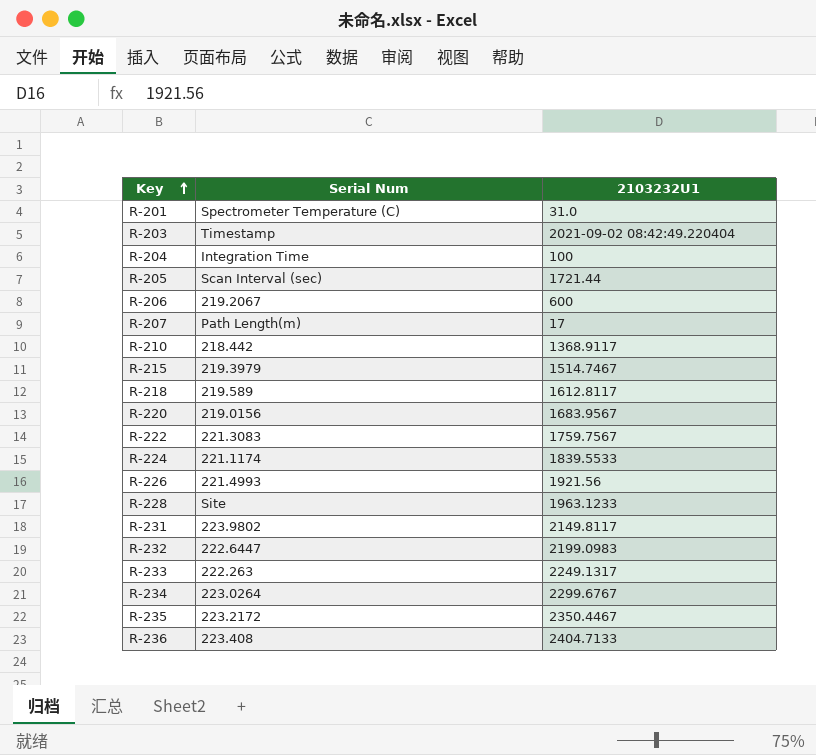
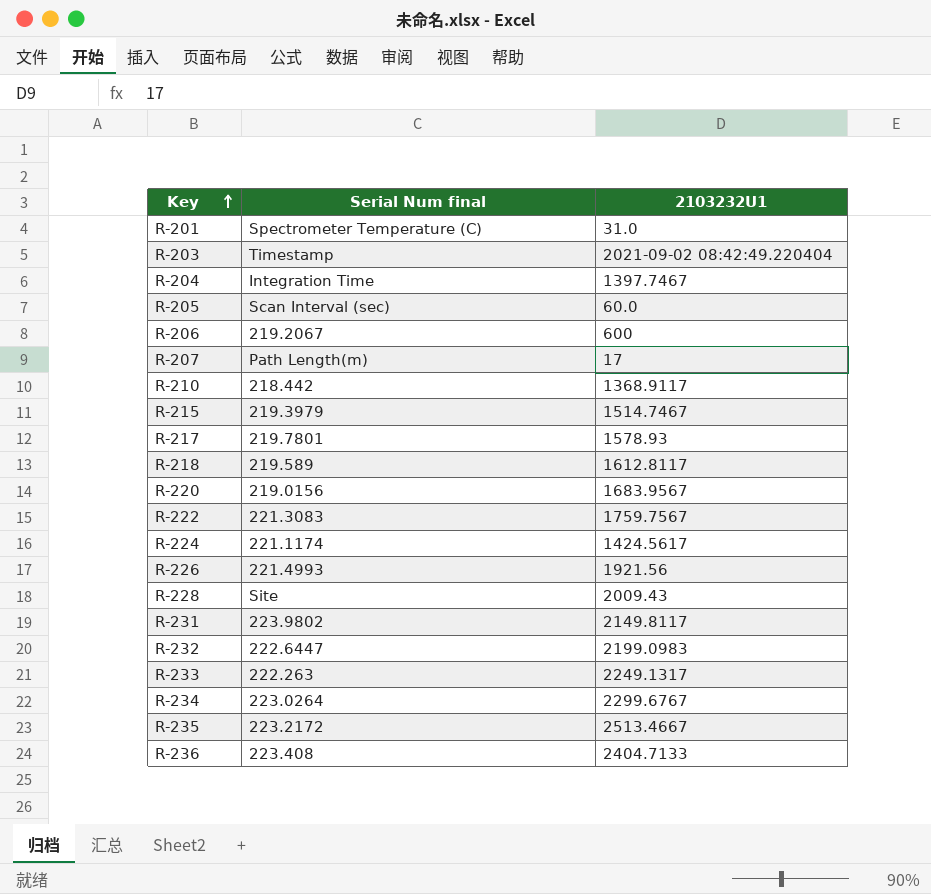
column name: Serial Num -> Serial Num final
R-204 | 2103232U1: 100 -> 1397.7467
R-205 | 2103232U1: 1721.44 -> 60.0
row R-217: none -> 219.7801 | 1578.93
R-224 | 2103232U1: 1839.5533 -> 1424.5617
R-228 | 2103232U1: 1963.1233 -> 2009.43
R-235 | 2103232U1: 2350.4467 -> 2513.4667

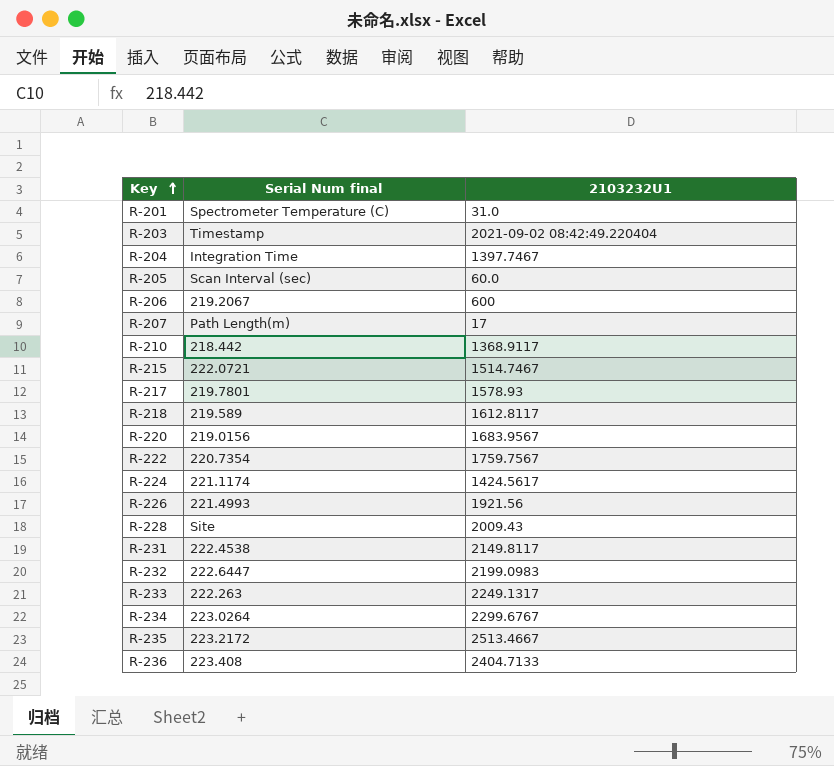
R-215 | Serial Num final: 219.3979 -> 222.0721
R-222 | Serial Num final: 221.3083 -> 220.7354
R-231 | Serial Num final: 223.9802 -> 222.4538

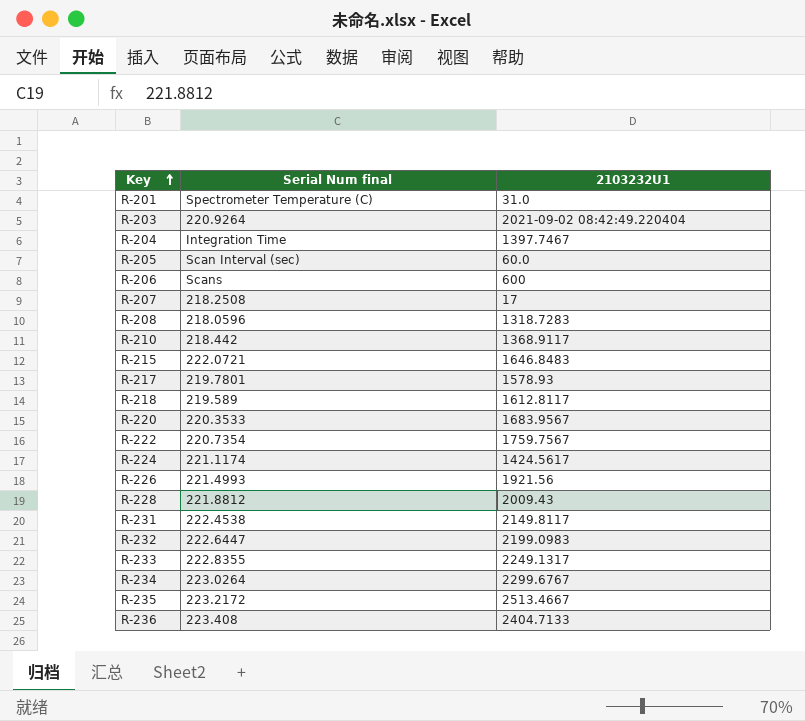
R-203 | Serial Num final: Timestamp -> 220.9264
R-206 | Serial Num final: 219.2067 -> Scans
R-207 | Serial Num final: Path Length(m) -> 218.2508
row R-208: none -> 218.0596 | 1318.7283
R-215 | 2103232U1: 1514.7467 -> 1646.8483
R-220 | Serial Num final: 219.0156 -> 220.3533
R-228 | Serial Num final: Site -> 221.8812
R-233 | Serial Num final: 222.263 -> 222.8355

